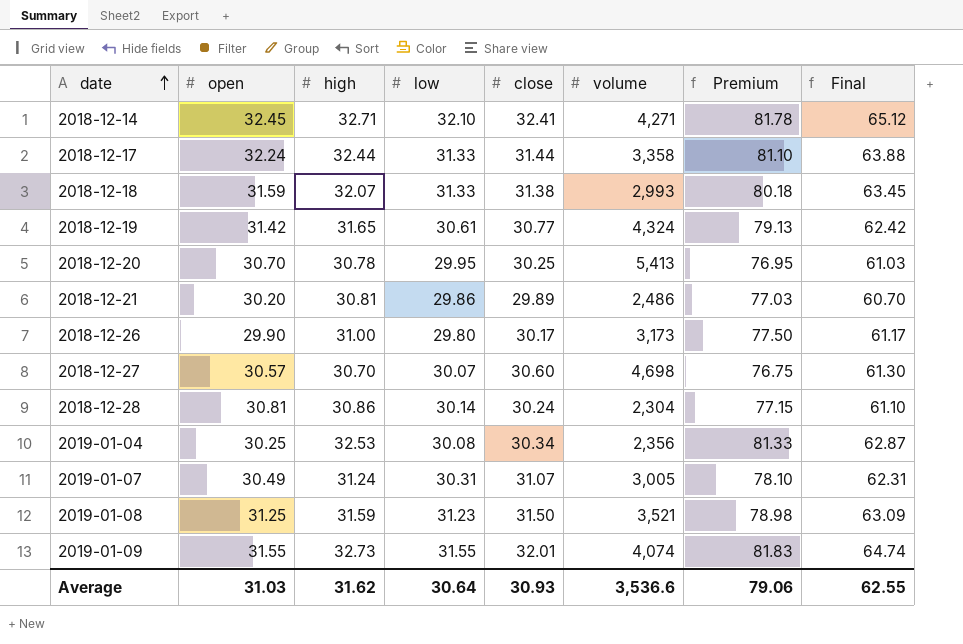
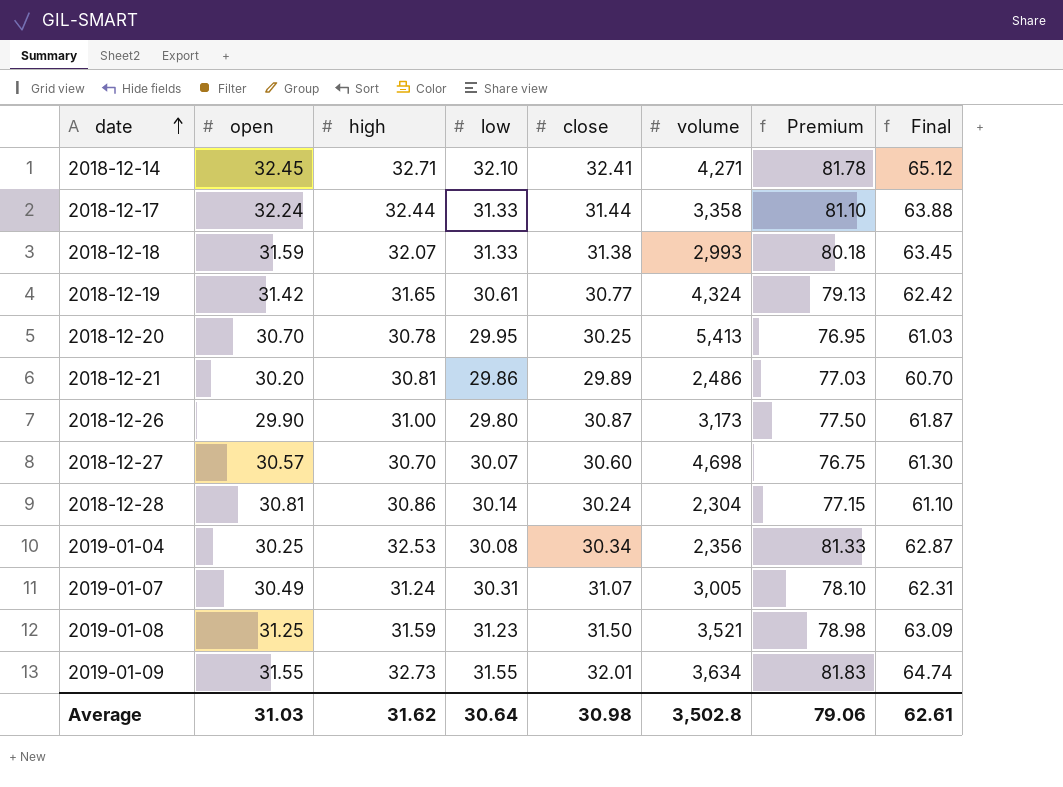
2018-12-26 | close: 30.17 -> 30.87
2018-12-26 | Final: 61.17 -> 61.87
2019-01-09 | volume: 4,074 -> 3,634
Average | close: 30.93 -> 30.98
Average | volume: 3,536.6 -> 3,502.8
Average | Final: 62.55 -> 62.61

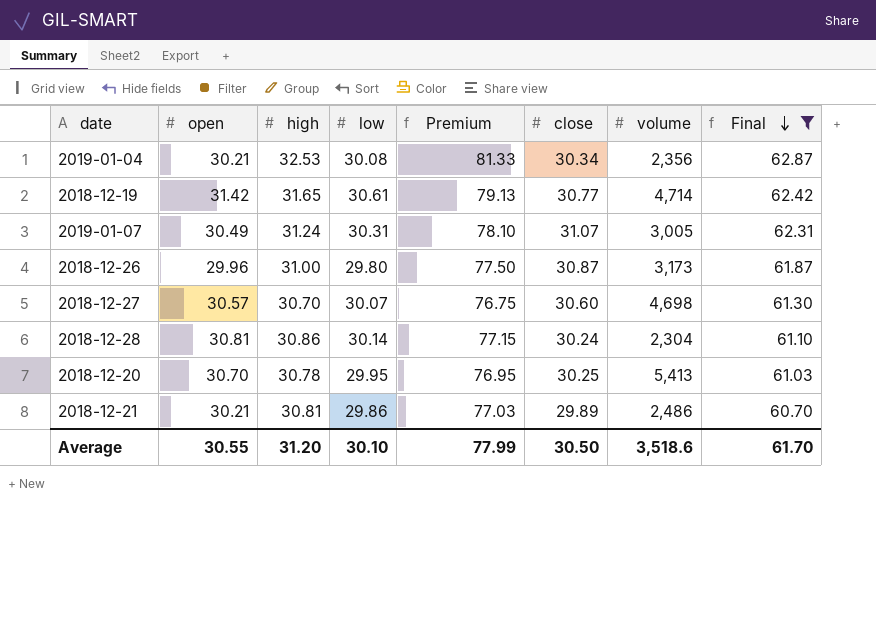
filter: none -> Final <= 62.87
row order: date ascending -> Final descending
column Premium | position: 7 -> 5
2019-01-04 | open: 30.25 -> 30.21
2018-12-19 | volume: 4,324 -> 4,714
2018-12-26 | open: 29.90 -> 29.96
2018-12-21 | open: 30.20 -> 30.21
Average | open: 31.03 -> 30.55
Average | high: 31.62 -> 31.20
Average | low: 30.64 -> 30.10
Average | Premium: 79.06 -> 77.99
Average | close: 30.98 -> 30.50
Average | volume: 3,502.8 -> 3,518.6
Average | Final: 62.61 -> 61.70

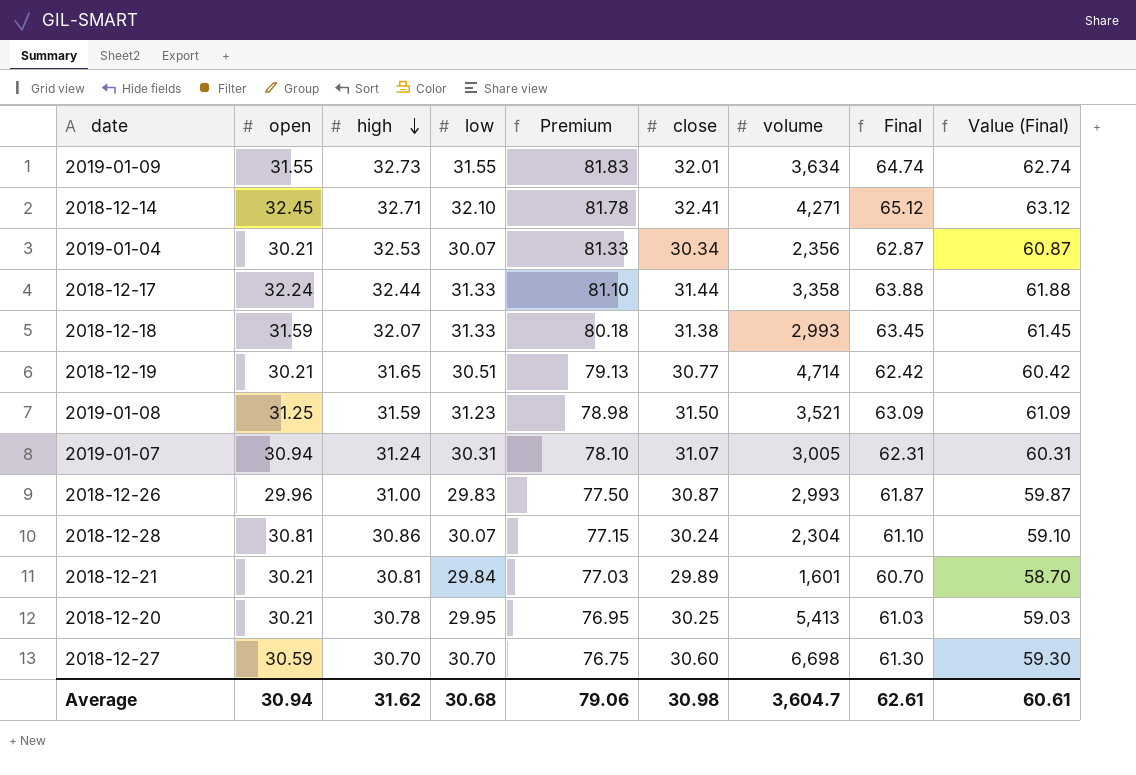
filter: Final <= 62.87 -> none
row order: Final descending -> high descending
column Value (Final) | formula: none -> [Final] - 2
2019-01-04 | low: 30.08 -> 30.07
2018-12-19 | open: 31.42 -> 30.21
2018-12-19 | low: 30.61 -> 30.51
2019-01-07 | open: 30.49 -> 30.94
2018-12-26 | low: 29.80 -> 29.83
2018-12-26 | volume: 3,173 -> 2,993
2018-12-28 | low: 30.14 -> 30.07
2018-12-21 | low: 29.86 -> 29.84
2018-12-21 | volume: 2,486 -> 1,601
2018-12-20 | open: 30.70 -> 30.21
2018-12-27 | open: 30.57 -> 30.59
2018-12-27 | low: 30.07 -> 30.70
2018-12-27 | volume: 4,698 -> 6,698
Average | open: 30.55 -> 30.94
Average | high: 31.20 -> 31.62
Average | low: 30.10 -> 30.68
Average | Premium: 77.99 -> 79.06
Average | close: 30.50 -> 30.98
Average | volume: 3,518.6 -> 3,604.7
Average | Final: 61.70 -> 62.61

